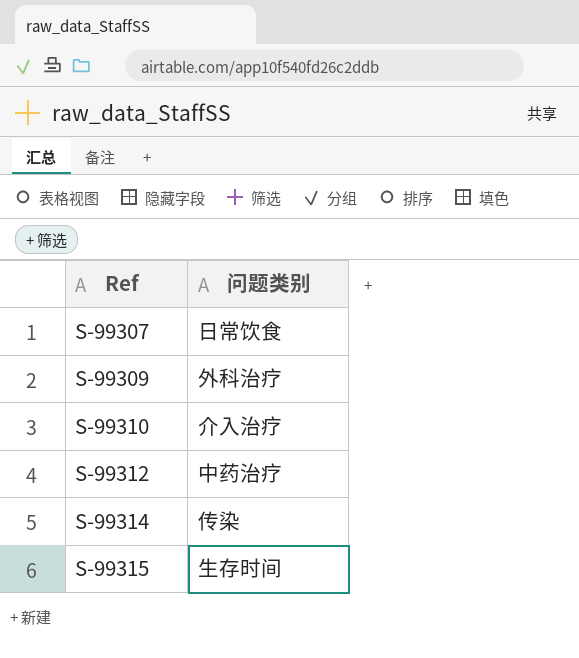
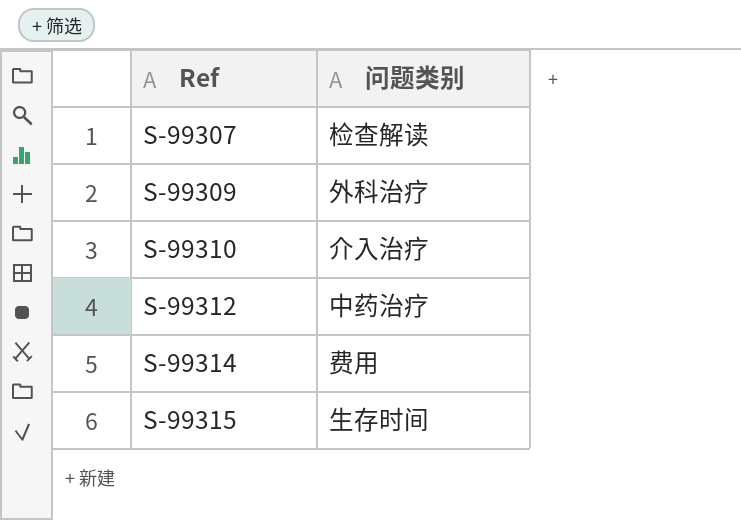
S-99307 | 问题类别: 日常饮食 -> 检查解读
S-99314 | 问题类别: 传染 -> 费用

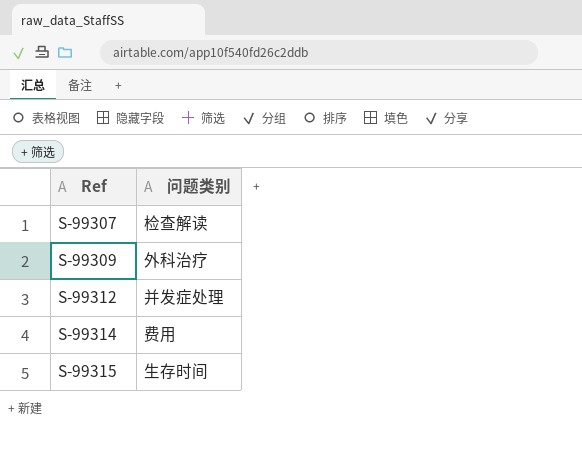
row S-99310: 介入治疗 -> none
S-99312 | 问题类别: 中药治疗 -> 并发症处理

